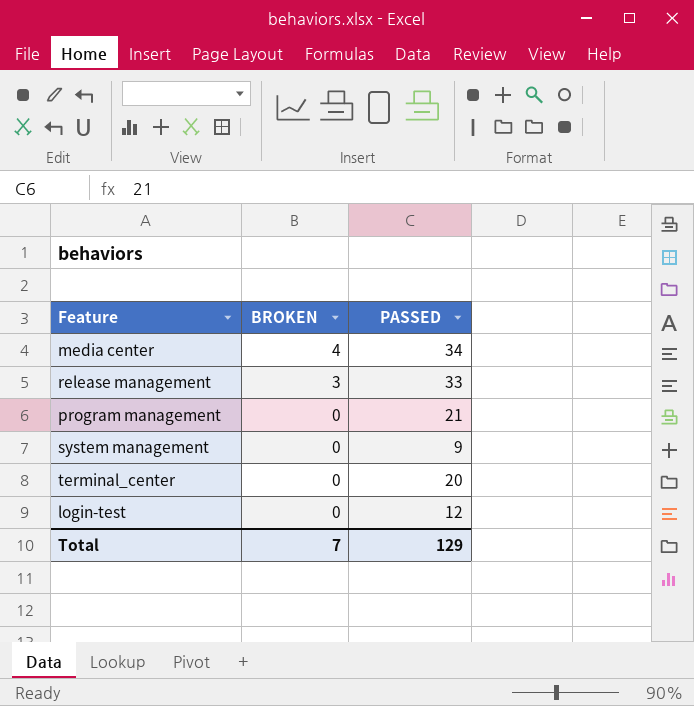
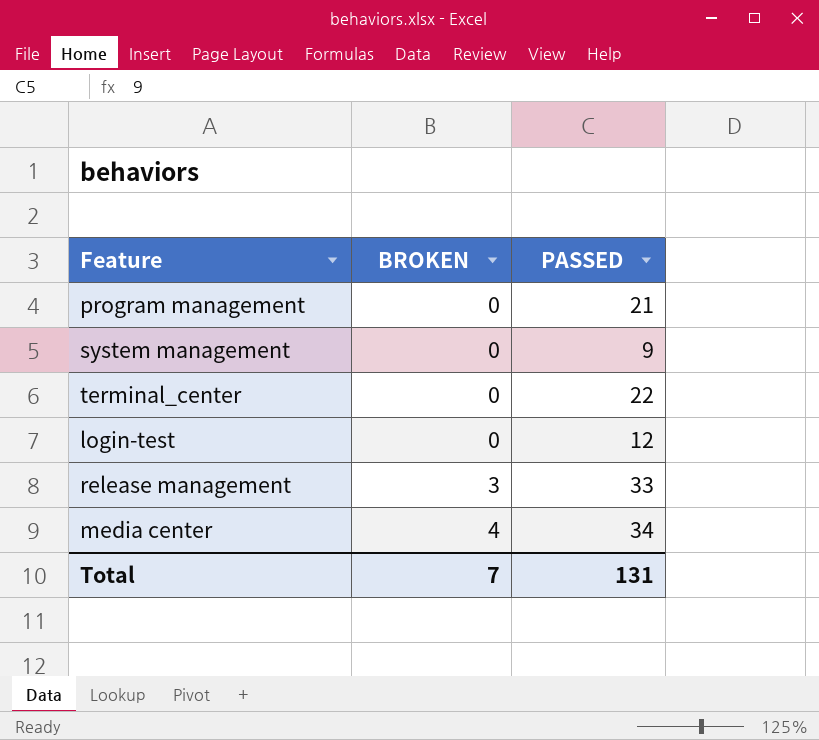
row order: BROKEN descending -> BROKEN ascending
terminal_center | PASSED: 20 -> 22
Total | PASSED: 129 -> 131

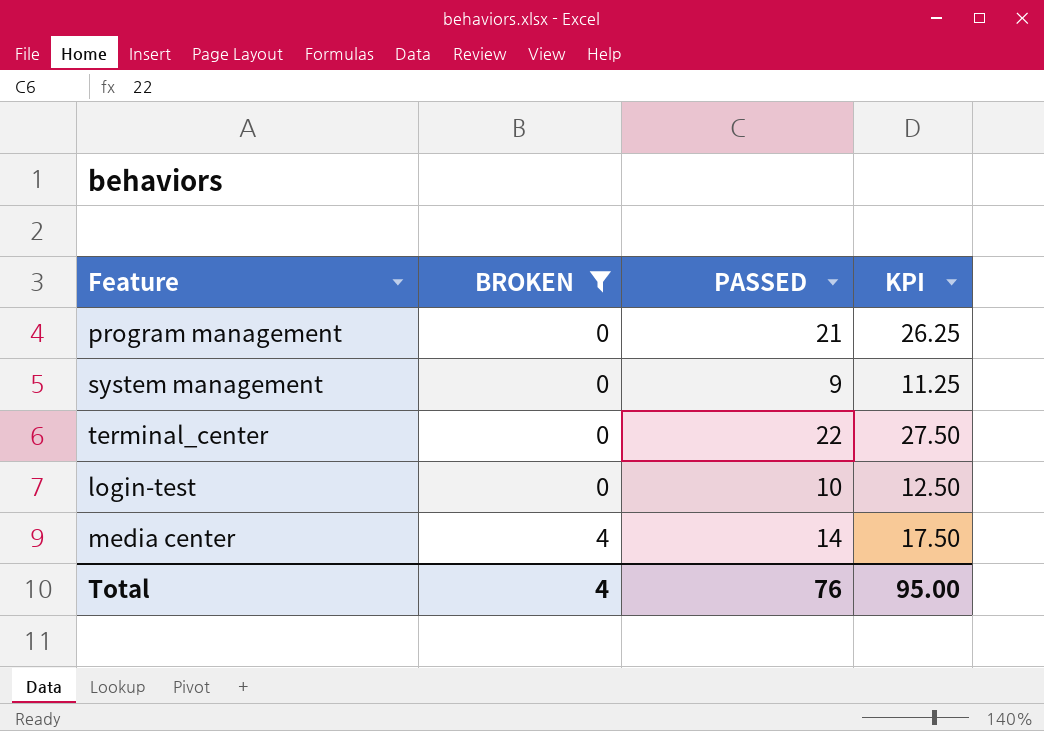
filter: none -> BROKEN != 3
column KPI | formula: none -> [PASSED] * 1.25
login-test | PASSED: 12 -> 10
media center | PASSED: 34 -> 14
Total | BROKEN: 7 -> 4
Total | PASSED: 131 -> 76

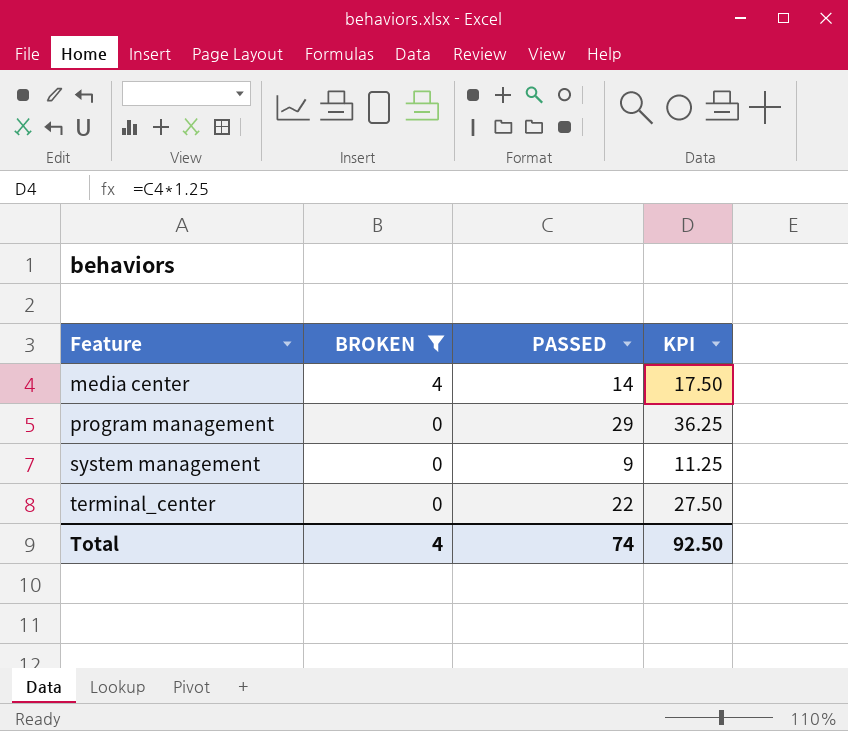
row order: BROKEN ascending -> Feature ascending
row login-test: 0 | 10 | 12.50 -> none
program management | PASSED: 21 -> 29
program management | KPI: 26.25 -> 36.25
Total | PASSED: 76 -> 74
Total | KPI: 95.00 -> 92.50

